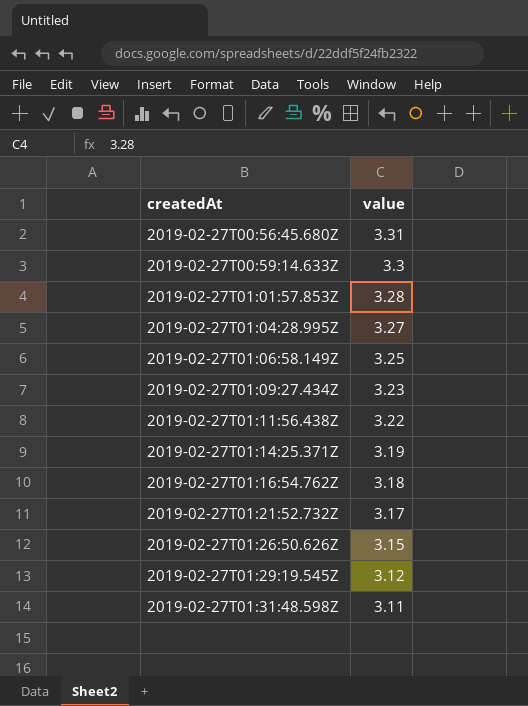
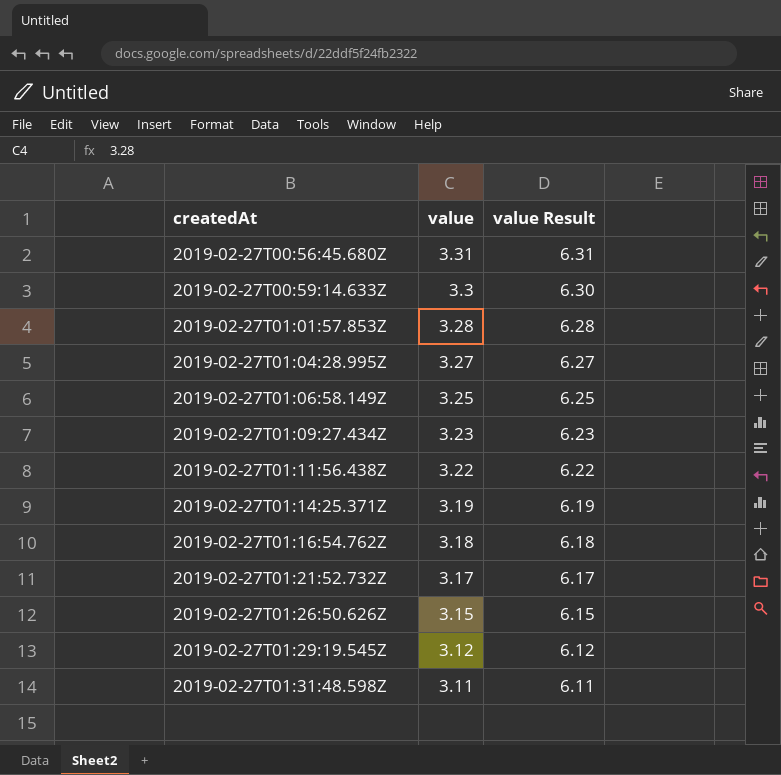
column value Result | formula: none -> [value] + 3

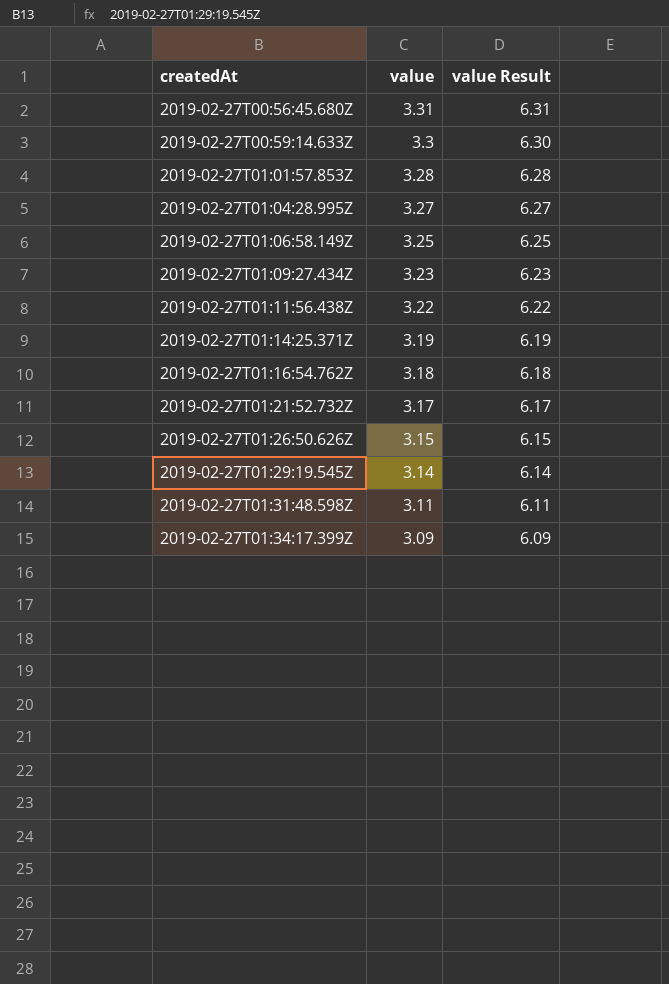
2019-02-27T01:29:19.545Z | value: 3.12 -> 3.14
2019-02-27T01:29:19.545Z | value Result: 6.12 -> 6.14
row 2019-02-27T01:34:17.399Z: none -> 3.09 | 6.09

